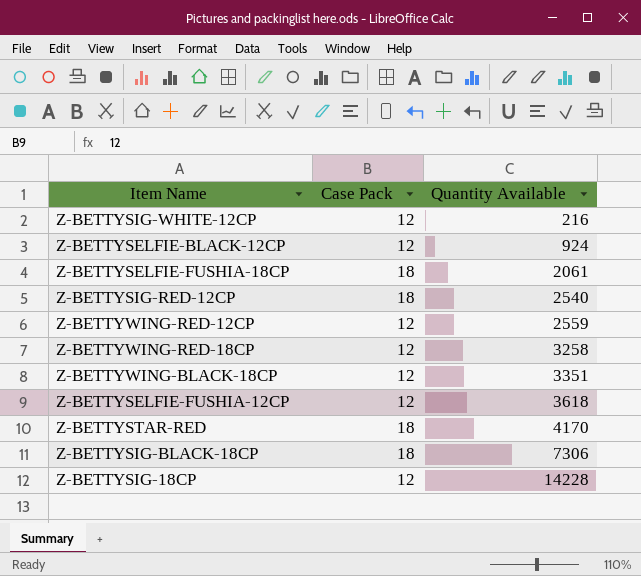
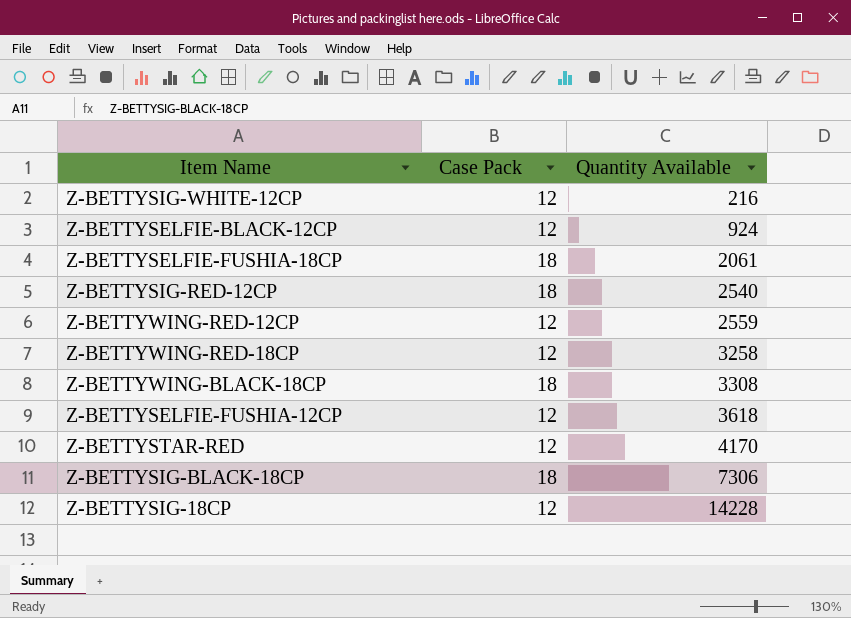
Z-BETTYWING-BLACK-18CP | Case Pack: 12 -> 18
Z-BETTYWING-BLACK-18CP | Quantity Available: 3351 -> 3308
Z-BETTYSTAR-RED | Case Pack: 18 -> 12

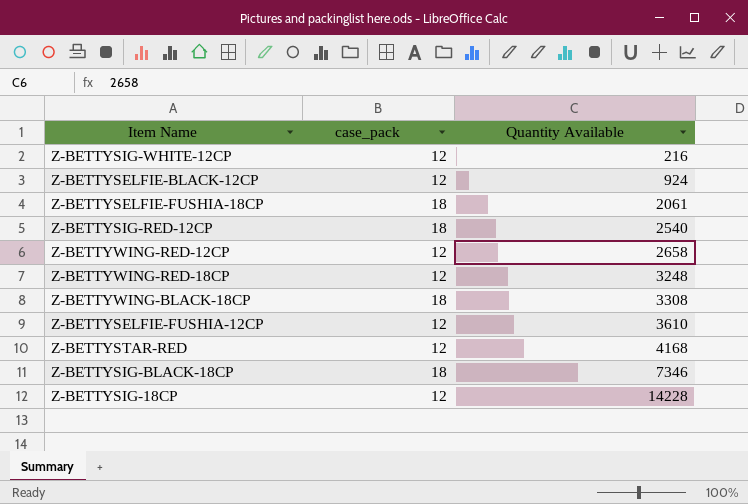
column name: Case Pack -> case_pack
Z-BETTYWING-RED-12CP | Quantity Available: 2559 -> 2658
Z-BETTYWING-RED-18CP | Quantity Available: 3258 -> 3248
Z-BETTYSELFIE-FUSHIA-12CP | Quantity Available: 3618 -> 3610
Z-BETTYSTAR-RED | Quantity Available: 4170 -> 4168
Z-BETTYSIG-BLACK-18CP | Quantity Available: 7306 -> 7346

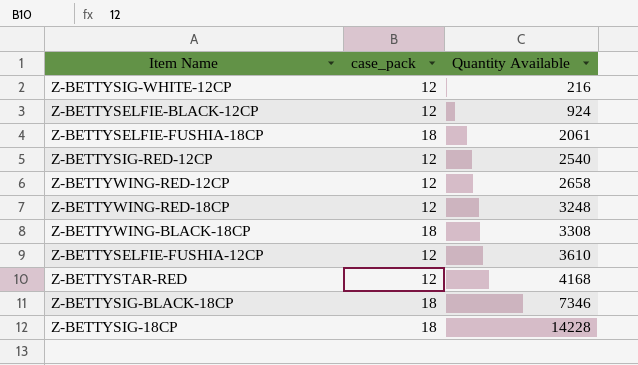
Z-BETTYSIG-RED-12CP | case_pack: 18 -> 12
Z-BETTYSIG-18CP | case_pack: 12 -> 18

